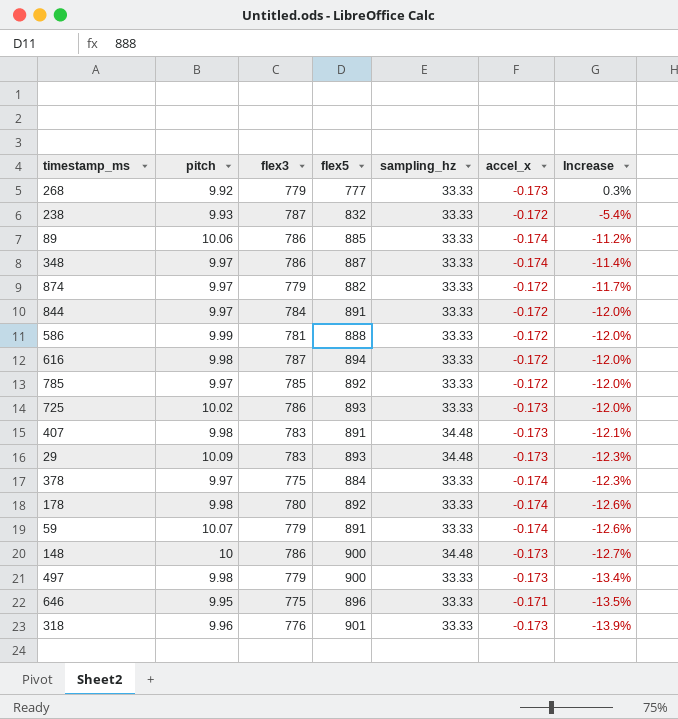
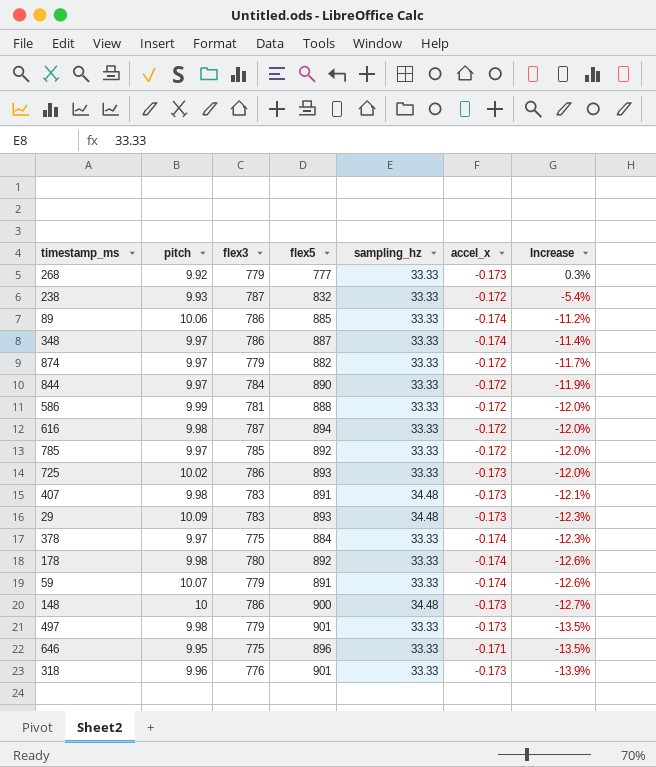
844 | flex5: 891 -> 890
844 | Increase: -12.0% -> -11.9%
497 | flex5: 900 -> 901
497 | Increase: -13.4% -> -13.5%

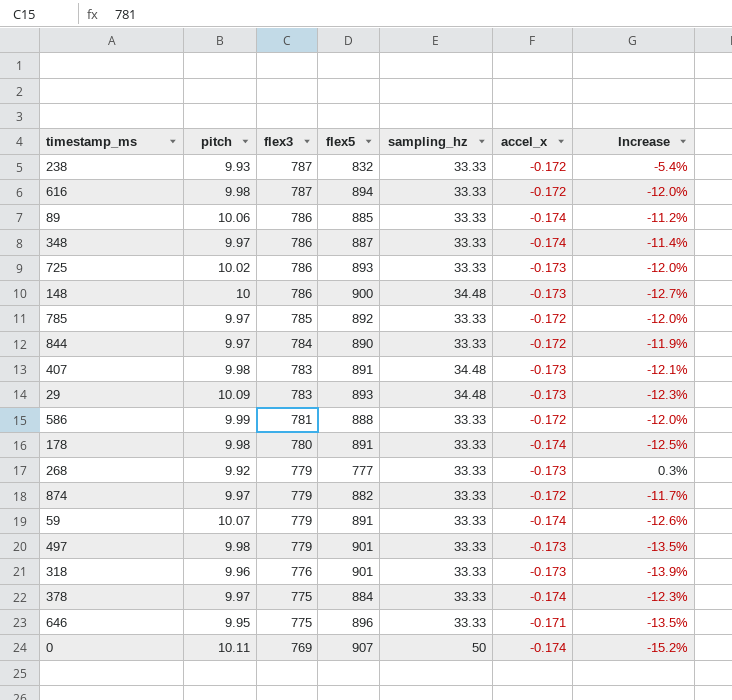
row order: Increase descending -> flex3 descending
178 | flex5: 892 -> 891
178 | Increase: -12.6% -> -12.5%
row 0: none -> 10.11 | 769 | 907 | 50 | -0.174 | -15.2%

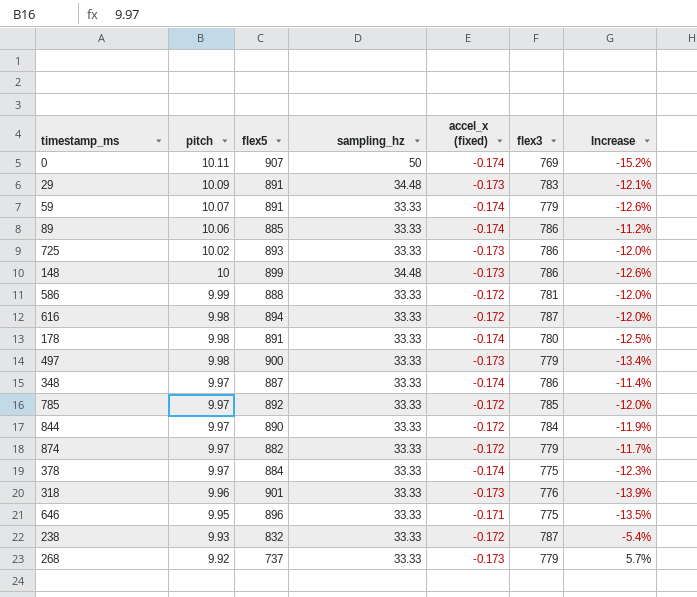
row order: flex3 descending -> pitch descending
column name: accel_x -> accel_x (fixed)
column flex3 | position: 3 -> 6
row 407: 9.98 | 783 | 891 | 34.48 | -0.173 | -12.1% -> none
29 | flex5: 893 -> 891
29 | Increase: -12.3% -> -12.1%
148 | flex5: 900 -> 899
148 | Increase: -12.7% -> -12.6%
497 | flex5: 901 -> 900
497 | Increase: -13.5% -> -13.4%
268 | flex5: 777 -> 737
268 | Increase: 0.3% -> 5.7%

